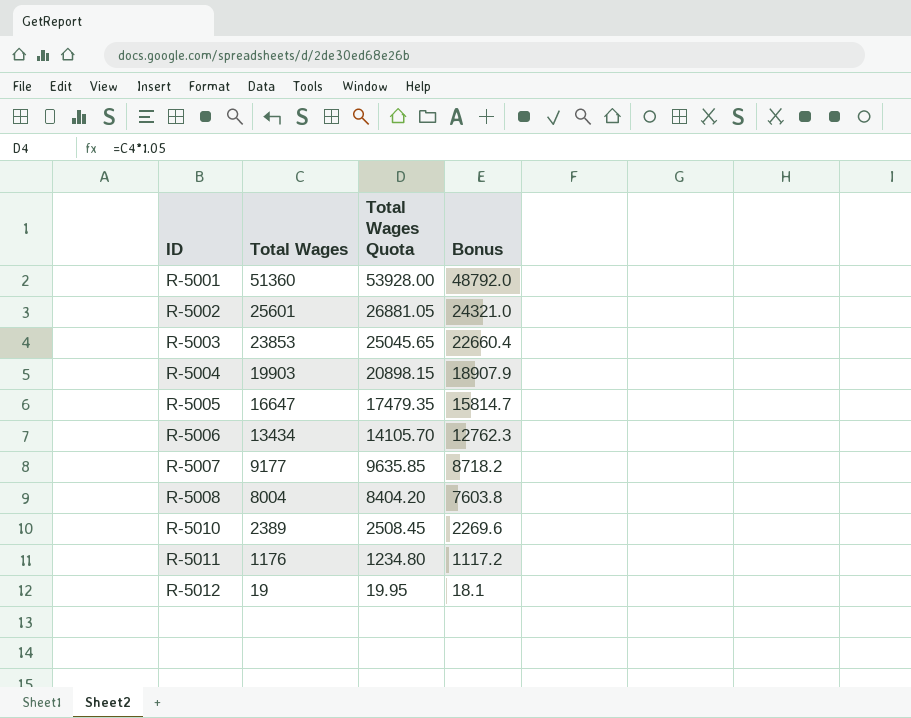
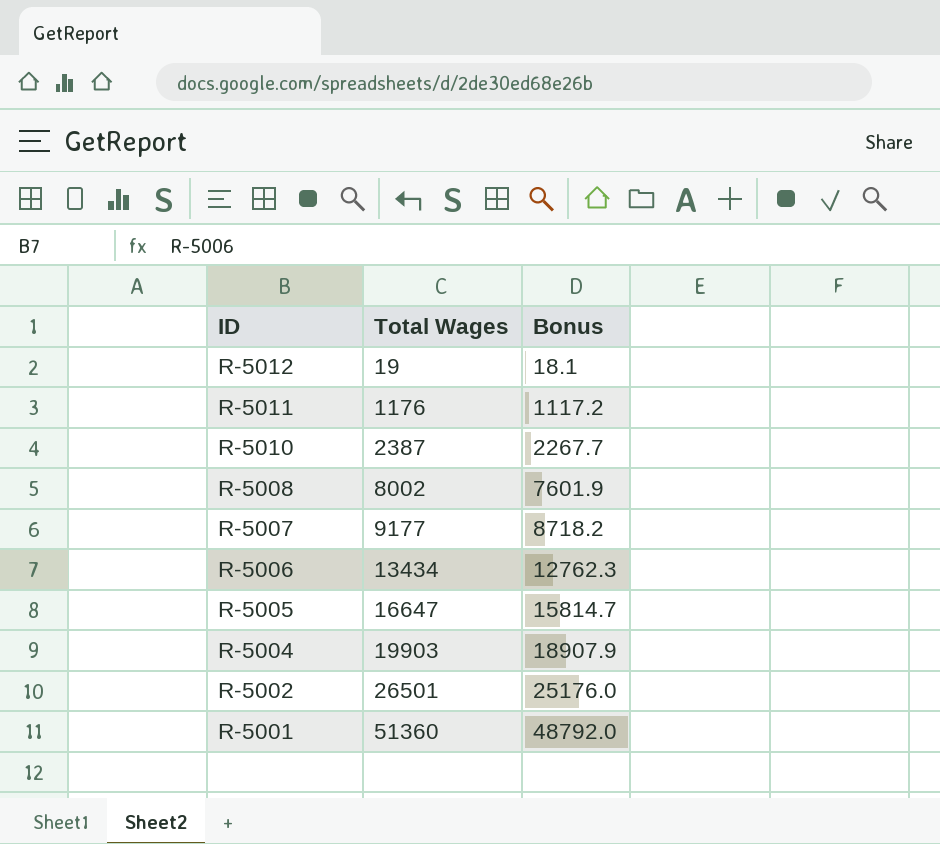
row order: ID ascending -> ID descending
column Total Wages Quota | formula: [Total Wages] * 1.05 -> none
row R-5003: 23853 | 25045.65 | 22660.4 -> none
R-5010 | Total Wages: 2389 -> 2387
R-5010 | Bonus: 2269.6 -> 2267.7
R-5008 | Total Wages: 8004 -> 8002
R-5008 | Bonus: 7603.8 -> 7601.9
R-5002 | Total Wages: 25601 -> 26501
R-5002 | Bonus: 24321.0 -> 25176.0

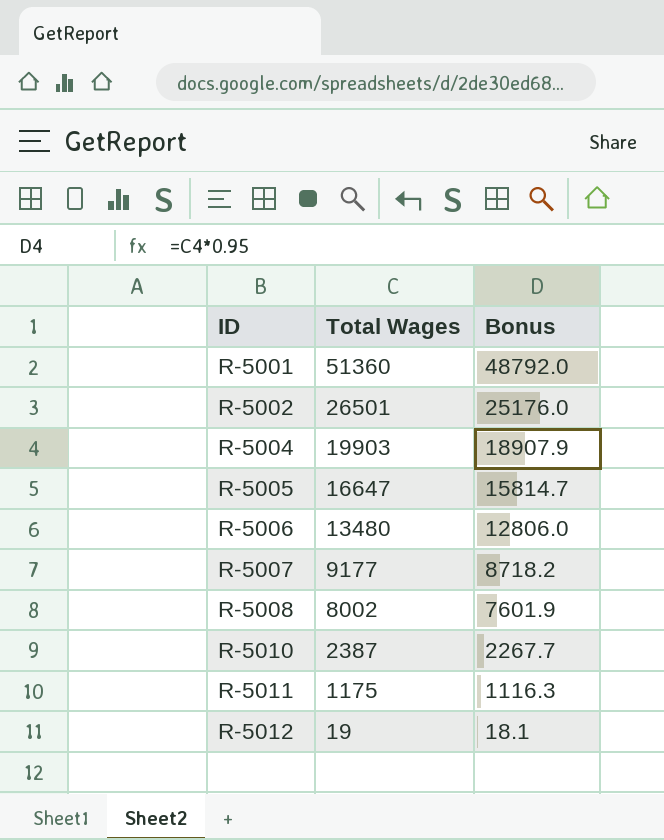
row order: ID descending -> ID ascending
R-5006 | Total Wages: 13434 -> 13480
R-5006 | Bonus: 12762.3 -> 12806.0
R-5011 | Total Wages: 1176 -> 1175
R-5011 | Bonus: 1117.2 -> 1116.3

